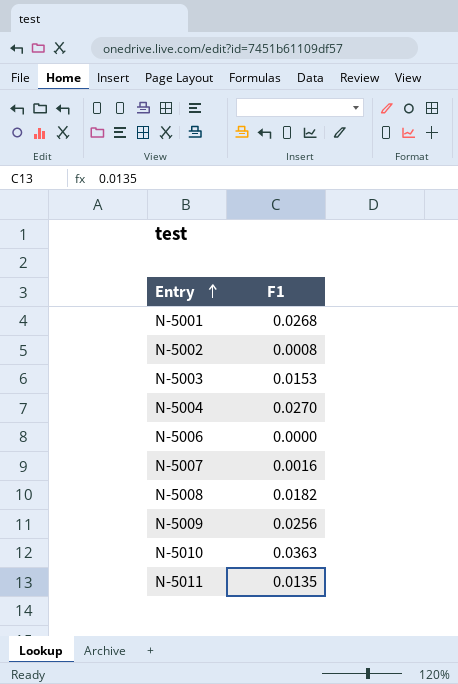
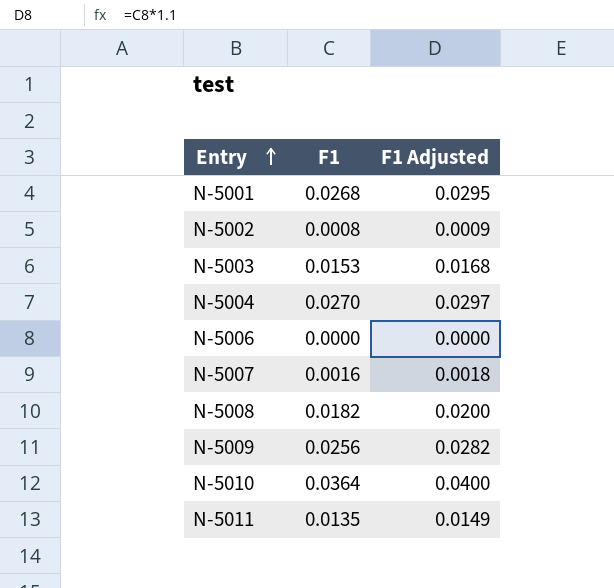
column F1 Adjusted | formula: none -> [F1] * 1.1
N-5010 | F1: 0.0363 -> 0.0364

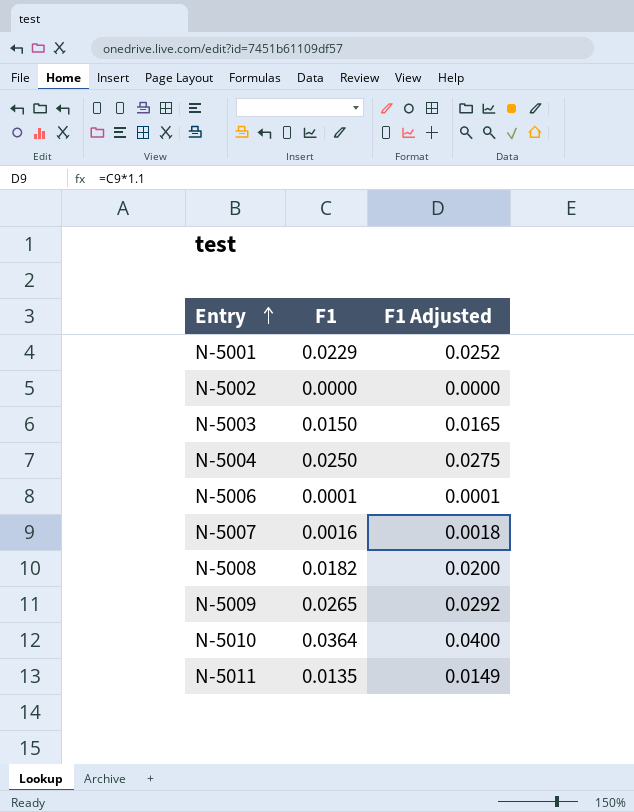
N-5001 | F1: 0.0268 -> 0.0229
N-5001 | F1 Adjusted: 0.0295 -> 0.0252
N-5002 | F1: 0.0008 -> 0.0000
N-5002 | F1 Adjusted: 0.0009 -> 0.0000
N-5003 | F1: 0.0153 -> 0.0150
N-5003 | F1 Adjusted: 0.0168 -> 0.0165
N-5004 | F1: 0.0270 -> 0.0250
N-5004 | F1 Adjusted: 0.0297 -> 0.0275
N-5006 | F1: 0.0000 -> 0.0001
N-5006 | F1 Adjusted: 0.0000 -> 0.0001
N-5009 | F1: 0.0256 -> 0.0265
N-5009 | F1 Adjusted: 0.0282 -> 0.0292

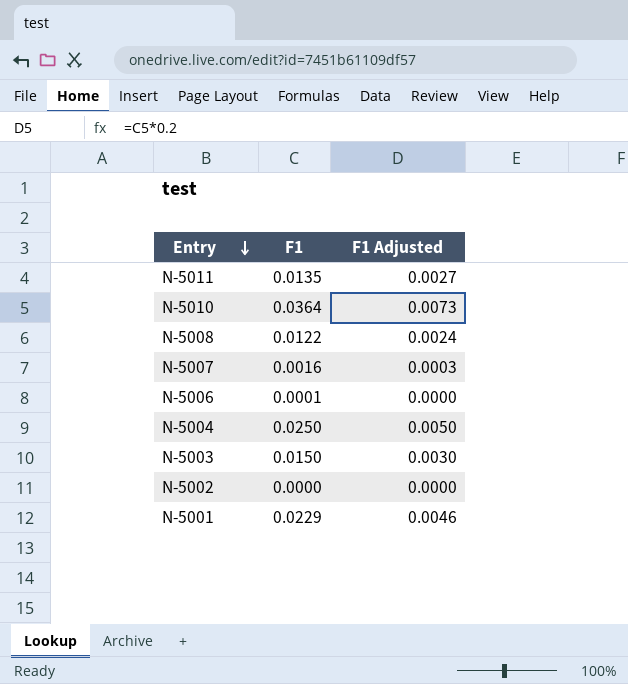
row order: Entry ascending -> Entry descending
column F1 Adjusted | formula: [F1] * 1.1 -> [F1] * 0.2
row N-5009: 0.0265 | 0.0292 -> none
N-5008 | F1: 0.0182 -> 0.0122

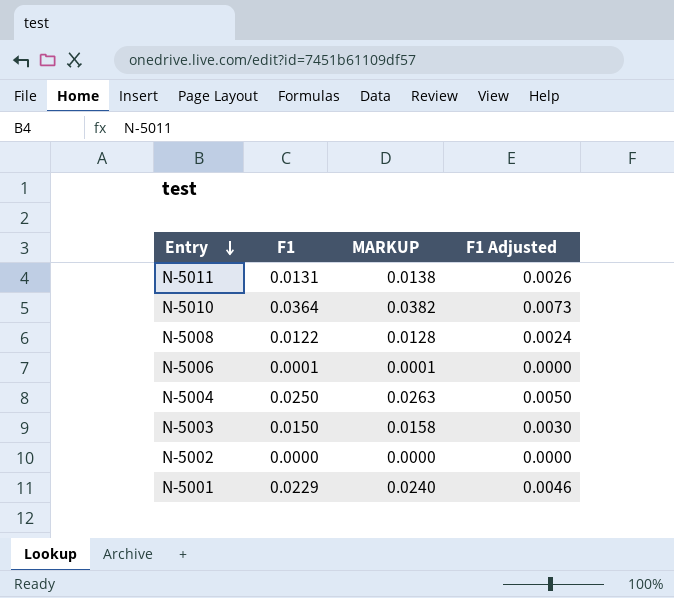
column MARKUP | formula: none -> [F1] * 1.05
row N-5007: 0.0016 | 0.0003 -> none
N-5011 | F1: 0.0135 -> 0.0131
N-5011 | F1 Adjusted: 0.0027 -> 0.0026

